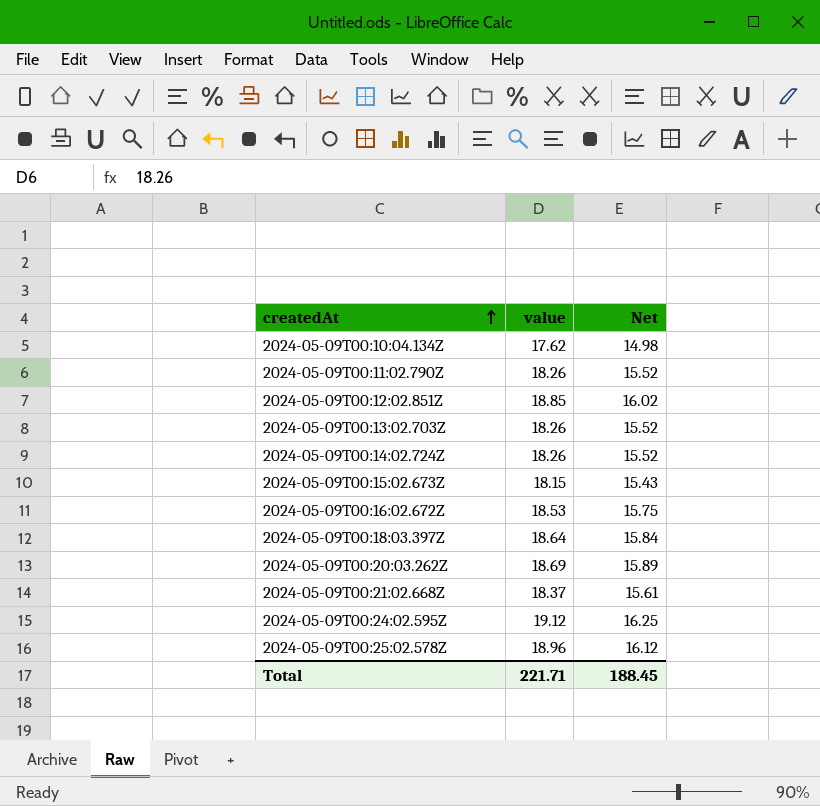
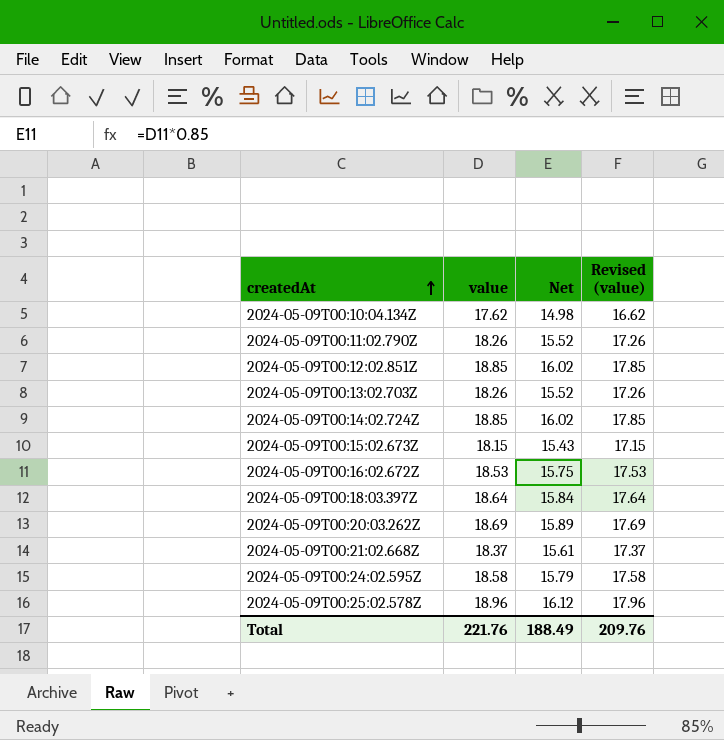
column Revised (value) | formula: none -> [value] - 1
2024-05-09T00:14:02.724Z | value: 18.26 -> 18.85
2024-05-09T00:14:02.724Z | Net: 15.52 -> 16.02
2024-05-09T00:24:02.595Z | value: 19.12 -> 18.58
2024-05-09T00:24:02.595Z | Net: 16.25 -> 15.79
Total | value: 221.71 -> 221.76
Total | Net: 188.45 -> 188.49

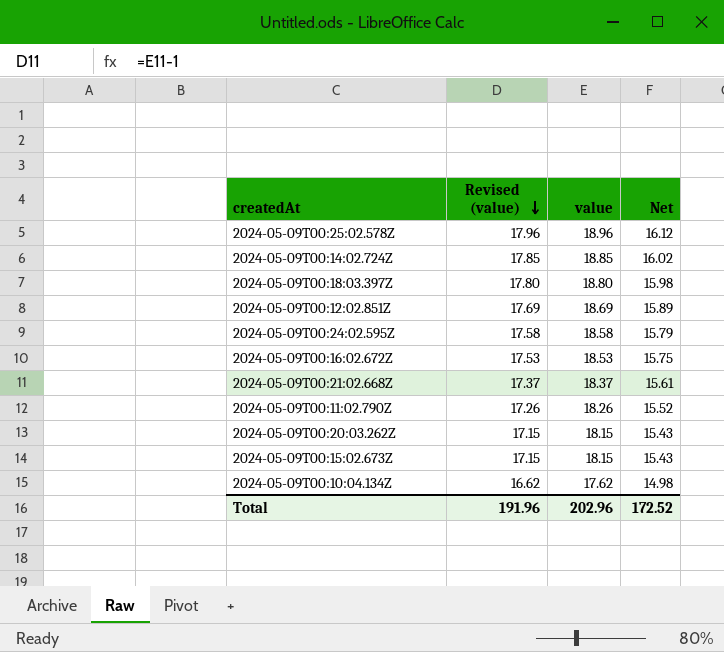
row order: createdAt ascending -> Revised (value) descending
column Revised (value) | position: 4 -> 2
row 2024-05-09T00:13:02.703Z: 18.26 | 15.52 | 17.26 -> none
2024-05-09T00:18:03.397Z | Revised (value): 17.64 -> 17.80
2024-05-09T00:18:03.397Z | value: 18.64 -> 18.80
2024-05-09T00:18:03.397Z | Net: 15.84 -> 15.98
2024-05-09T00:12:02.851Z | Revised (value): 17.85 -> 17.69
2024-05-09T00:12:02.851Z | value: 18.85 -> 18.69
2024-05-09T00:12:02.851Z | Net: 16.02 -> 15.89
2024-05-09T00:20:03.262Z | Revised (value): 17.69 -> 17.15
2024-05-09T00:20:03.262Z | value: 18.69 -> 18.15
2024-05-09T00:20:03.262Z | Net: 15.89 -> 15.43
Total | Revised (value): 209.76 -> 191.96
Total | value: 221.76 -> 202.96
Total | Net: 188.49 -> 172.52

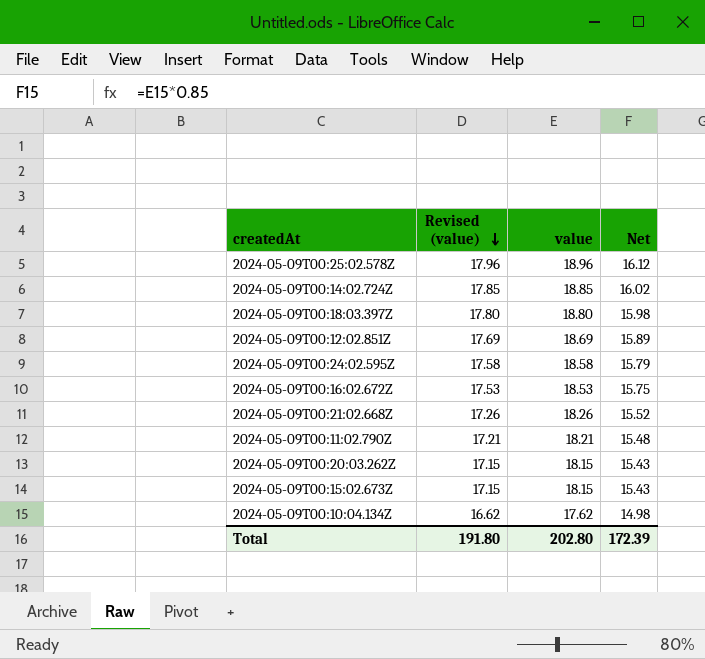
2024-05-09T00:21:02.668Z | Revised (value): 17.37 -> 17.26
2024-05-09T00:21:02.668Z | value: 18.37 -> 18.26
2024-05-09T00:21:02.668Z | Net: 15.61 -> 15.52
2024-05-09T00:11:02.790Z | Revised (value): 17.26 -> 17.21
2024-05-09T00:11:02.790Z | value: 18.26 -> 18.21
2024-05-09T00:11:02.790Z | Net: 15.52 -> 15.48
Total | Revised (value): 191.96 -> 191.80
Total | value: 202.96 -> 202.80
Total | Net: 172.52 -> 172.39

